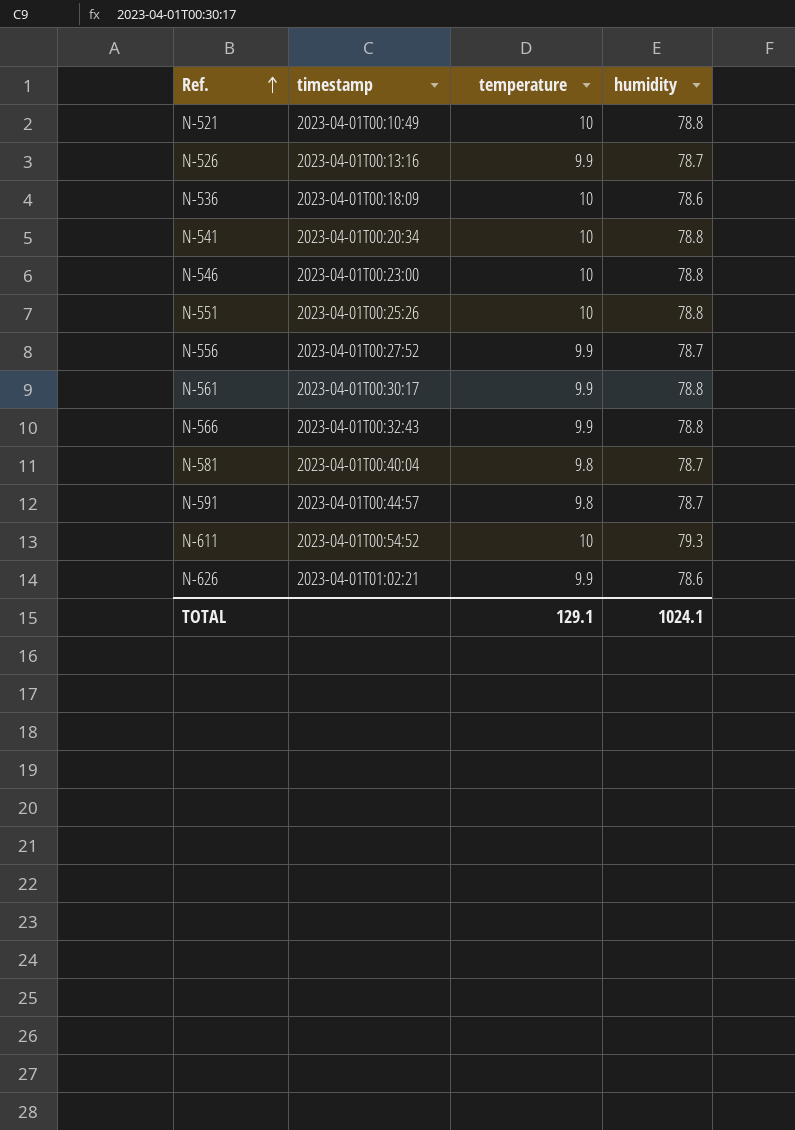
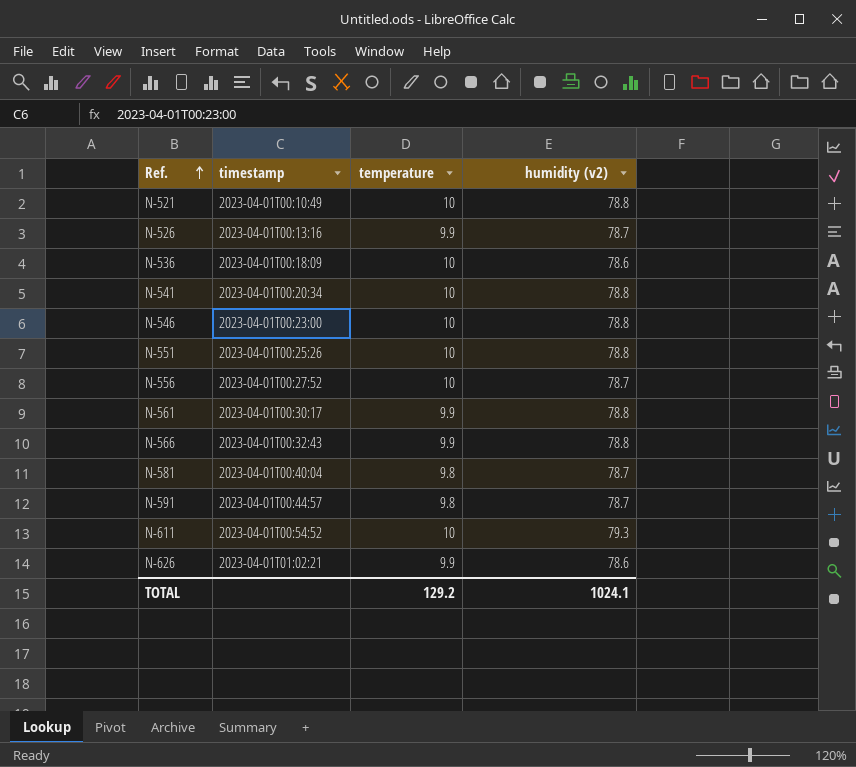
column name: humidity -> humidity (v2)
N-556 | temperature: 9.9 -> 10
TOTAL | temperature: 129.1 -> 129.2

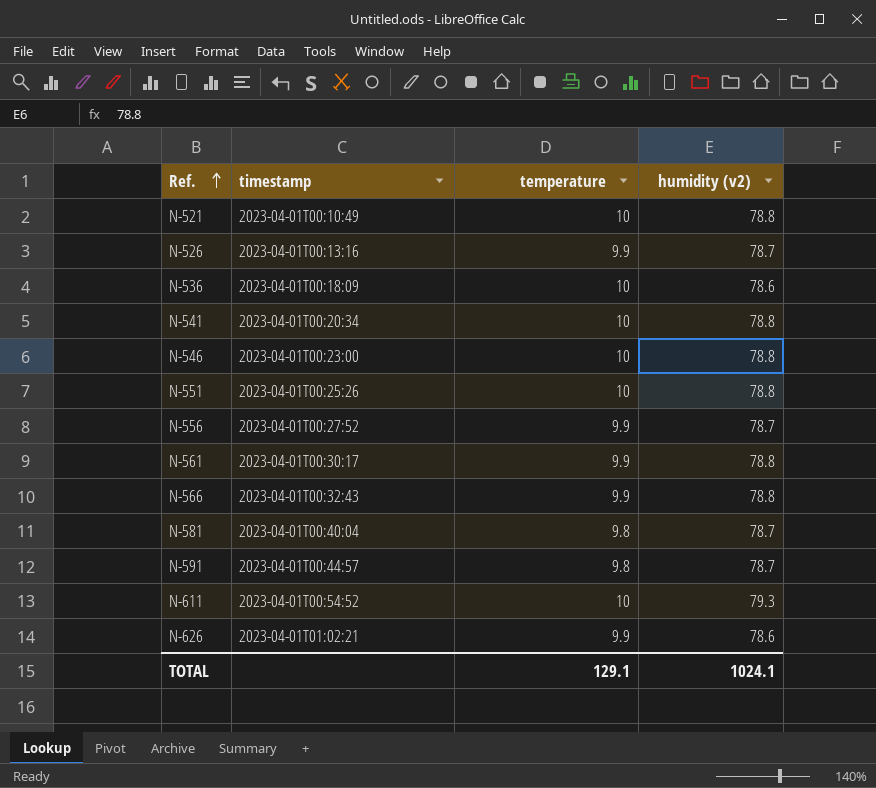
N-556 | temperature: 10 -> 9.9
TOTAL | temperature: 129.2 -> 129.1

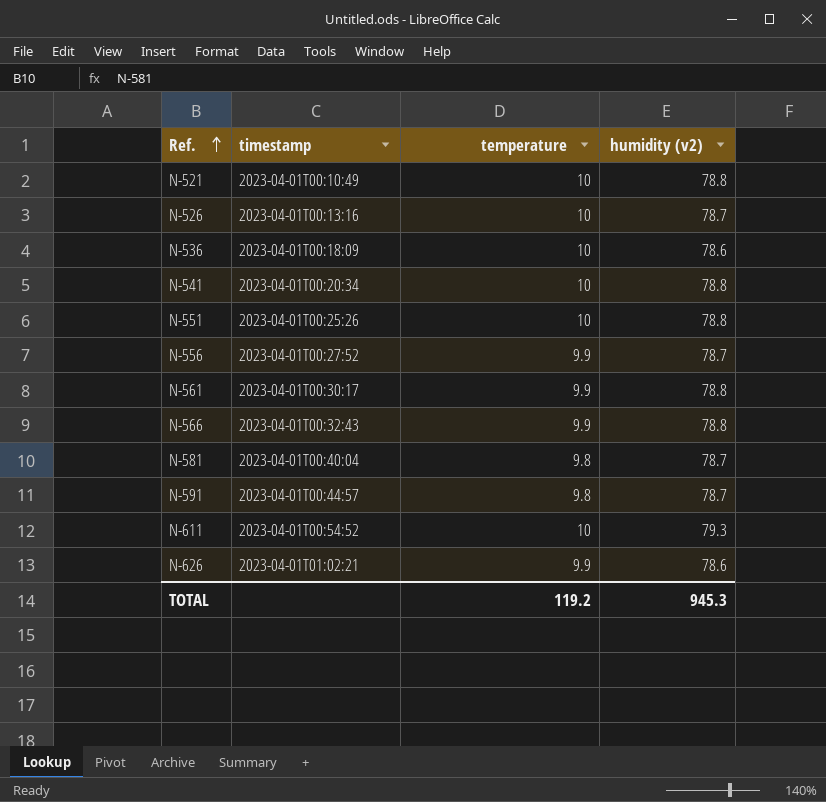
row N-546: 2023-04-01T00:23:00 | 10 | 78.8 -> none
N-526 | temperature: 9.9 -> 10
TOTAL | temperature: 129.1 -> 119.2
TOTAL | humidity (v2): 1024.1 -> 945.3

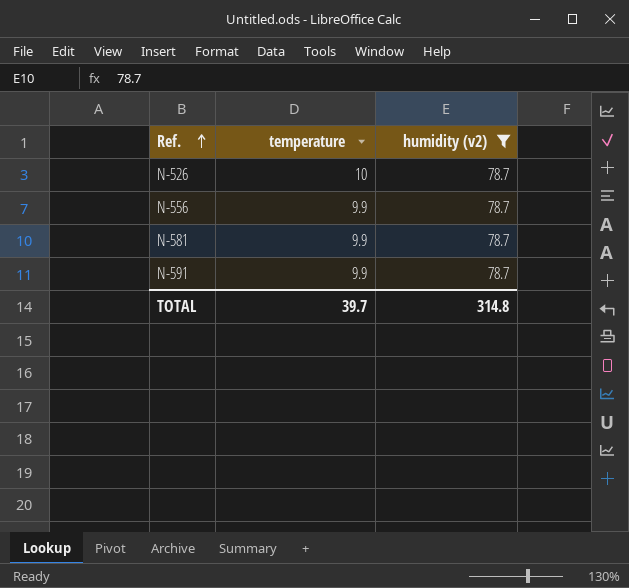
filter: none -> humidity (v2) = 78.7
column timestamp | position: 2 -> none
N-581 | temperature: 9.8 -> 9.9
N-591 | temperature: 9.8 -> 9.9
TOTAL | temperature: 119.2 -> 39.7
TOTAL | humidity (v2): 945.3 -> 314.8

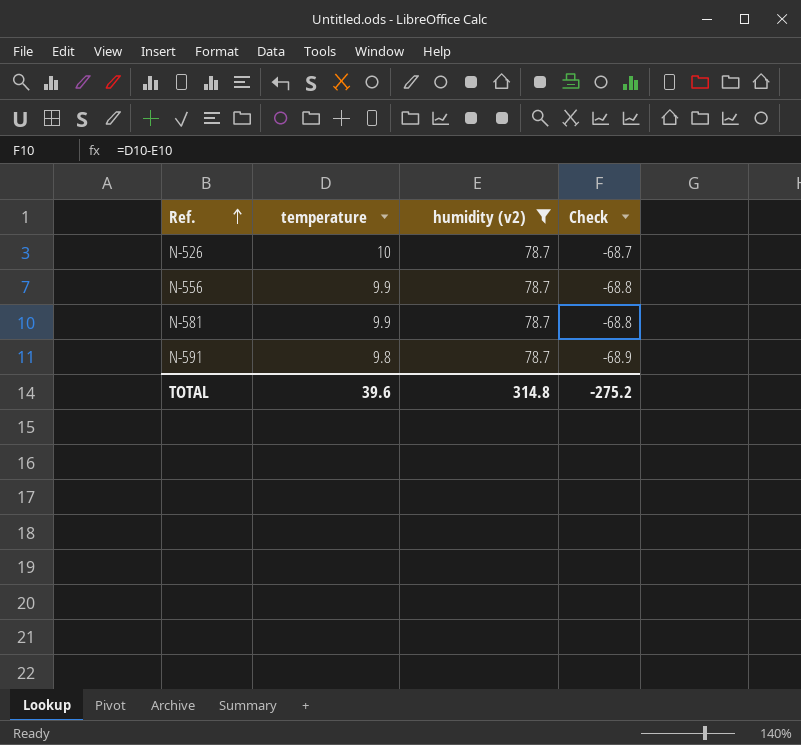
column Check | formula: none -> [temperature] - [humidity (v2)]
N-591 | temperature: 9.9 -> 9.8
TOTAL | temperature: 39.7 -> 39.6

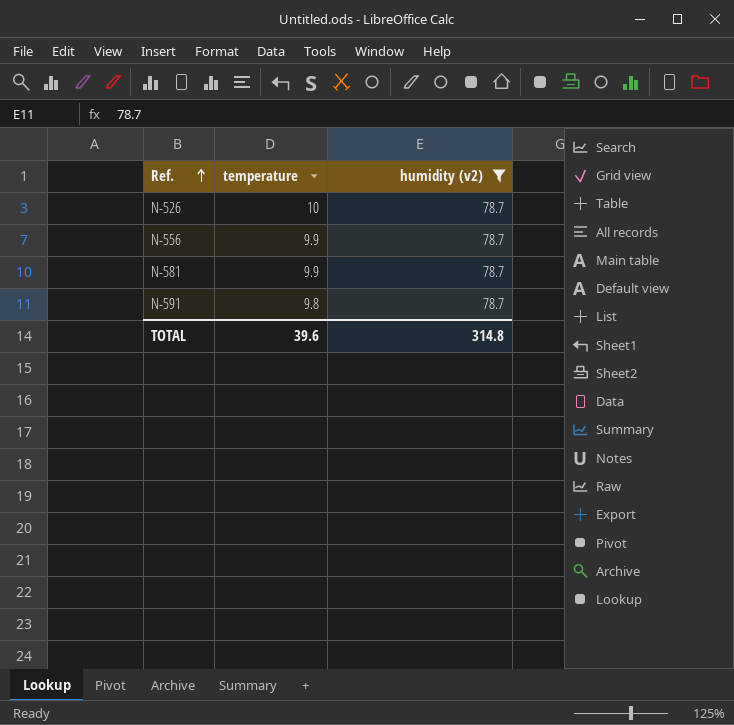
column Check | formula: [temperature] - [humidity (v2)] -> none

